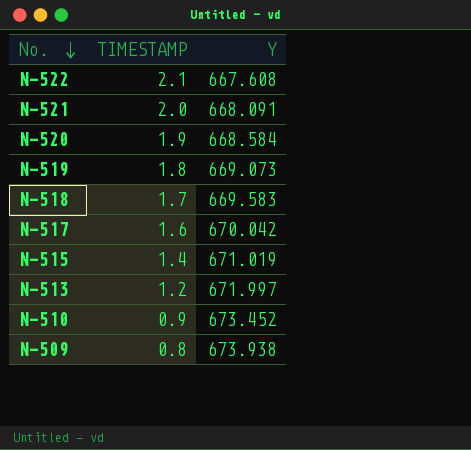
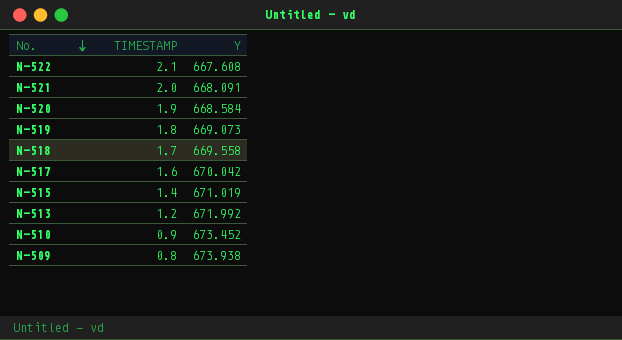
N-518 | Y: 669.583 -> 669.558
N-513 | Y: 671.997 -> 671.992

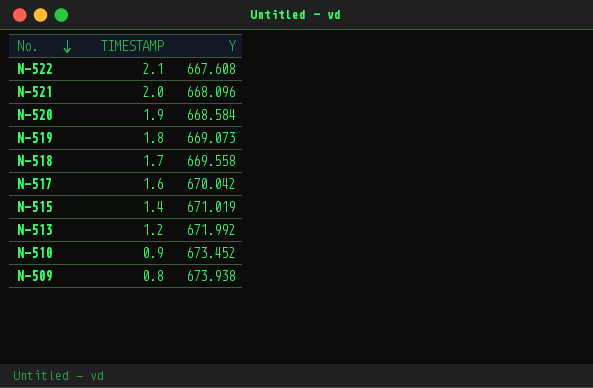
N-521 | Y: 668.091 -> 668.096

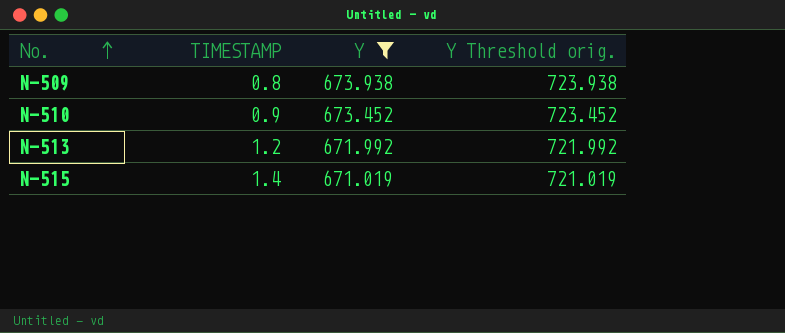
filter: none -> Y >= 671.019
row order: No. descending -> No. ascending
column Y Threshold orig. | formula: none -> [Y] + 50

